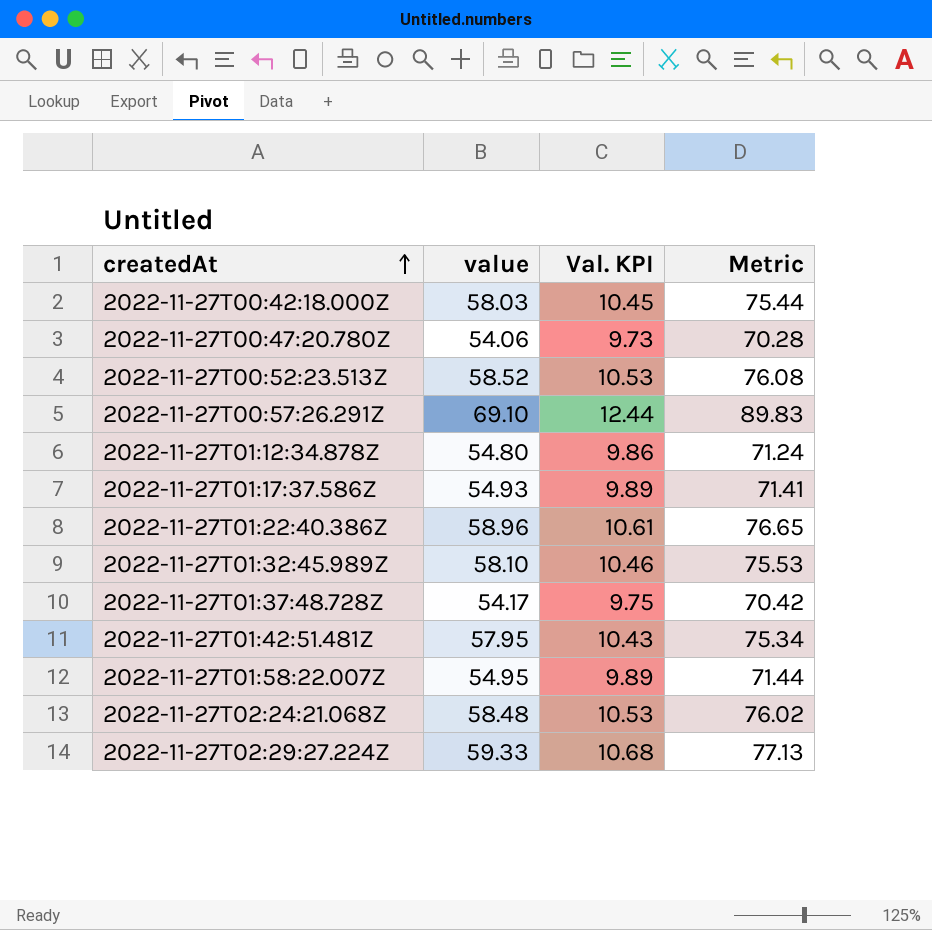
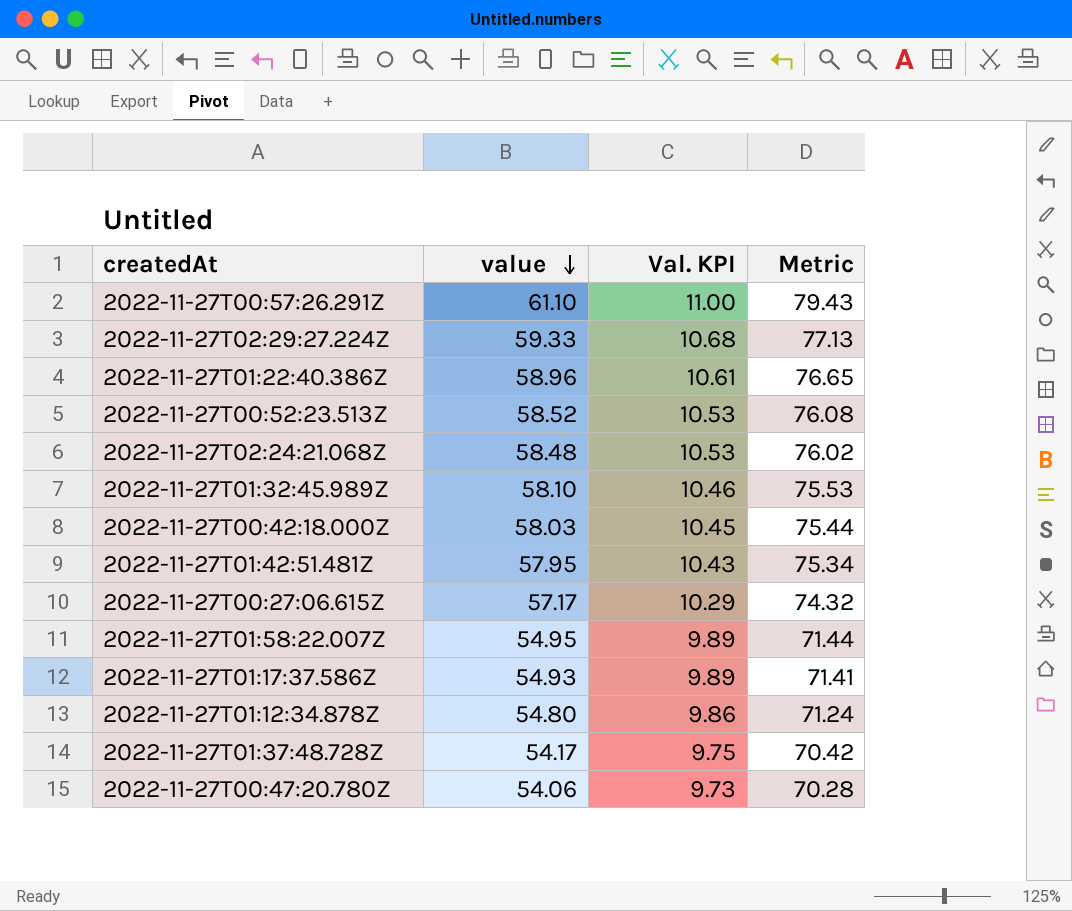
row order: createdAt ascending -> value descending
2022-11-27T00:57:26.291Z | value: 69.10 -> 61.10
2022-11-27T00:57:26.291Z | Val. KPI: 12.44 -> 11.00
2022-11-27T00:57:26.291Z | Metric: 89.83 -> 79.43
row 2022-11-27T00:27:06.615Z: none -> 57.17 | 10.29 | 74.32

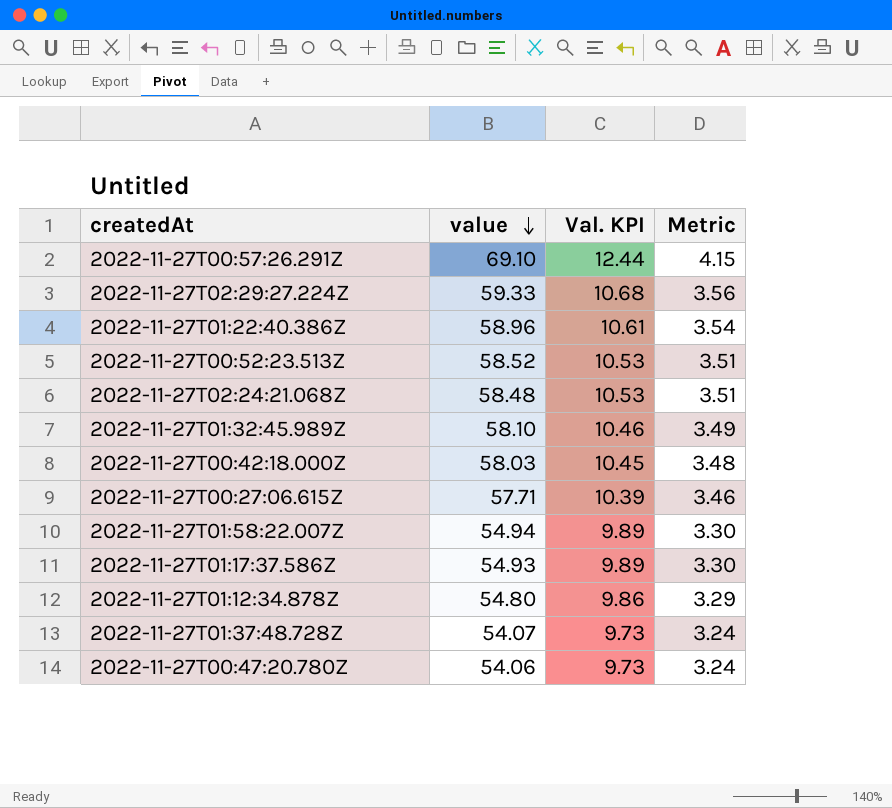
column Metric | formula: [value] * 1.3 -> [value] * 0.06
row 2022-11-27T01:42:51.481Z: 57.95 | 10.43 | 75.34 -> none
2022-11-27T00:57:26.291Z | value: 61.10 -> 69.10
2022-11-27T00:57:26.291Z | Val. KPI: 11.00 -> 12.44
2022-11-27T00:27:06.615Z | value: 57.17 -> 57.71
2022-11-27T00:27:06.615Z | Val. KPI: 10.29 -> 10.39
2022-11-27T01:58:22.007Z | value: 54.95 -> 54.94
2022-11-27T01:37:48.728Z | value: 54.17 -> 54.07
2022-11-27T01:37:48.728Z | Val. KPI: 9.75 -> 9.73

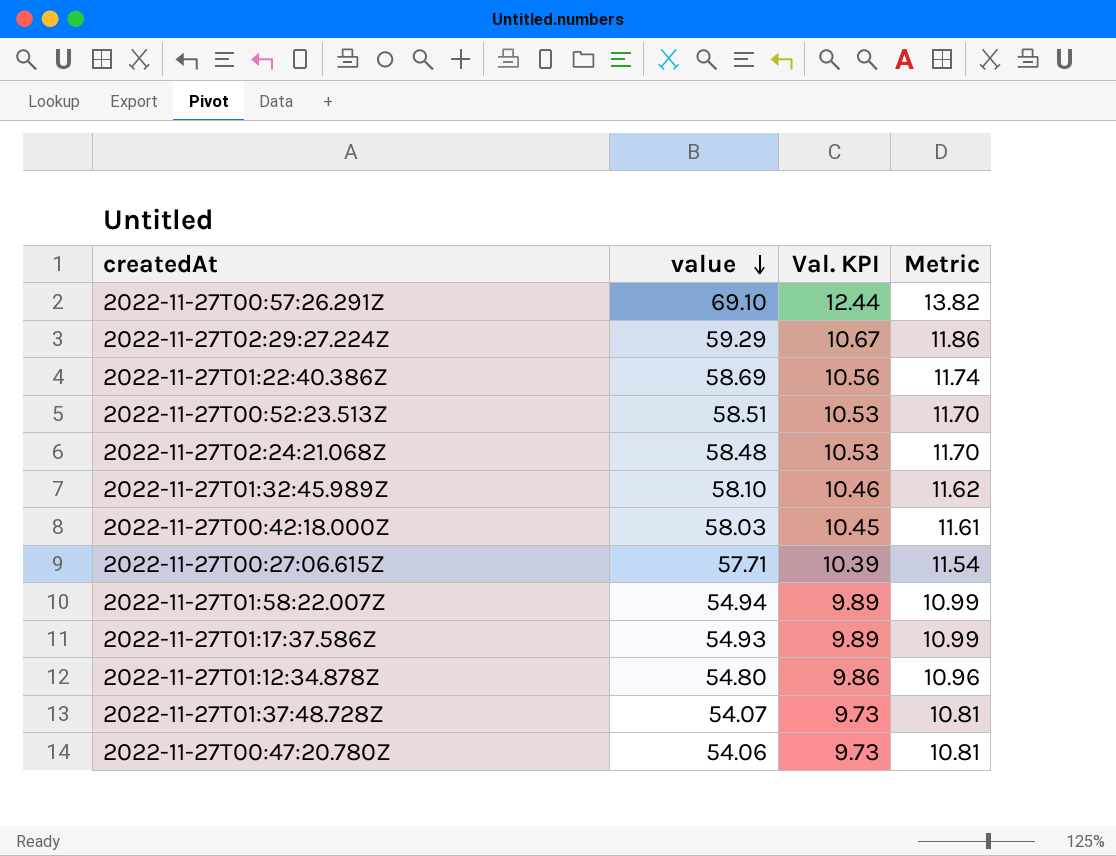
column Metric | formula: [value] * 0.06 -> [value] * 0.2
2022-11-27T02:29:27.224Z | value: 59.33 -> 59.29
2022-11-27T02:29:27.224Z | Val. KPI: 10.68 -> 10.67
2022-11-27T01:22:40.386Z | value: 58.96 -> 58.69
2022-11-27T01:22:40.386Z | Val. KPI: 10.61 -> 10.56
2022-11-27T00:52:23.513Z | value: 58.52 -> 58.51

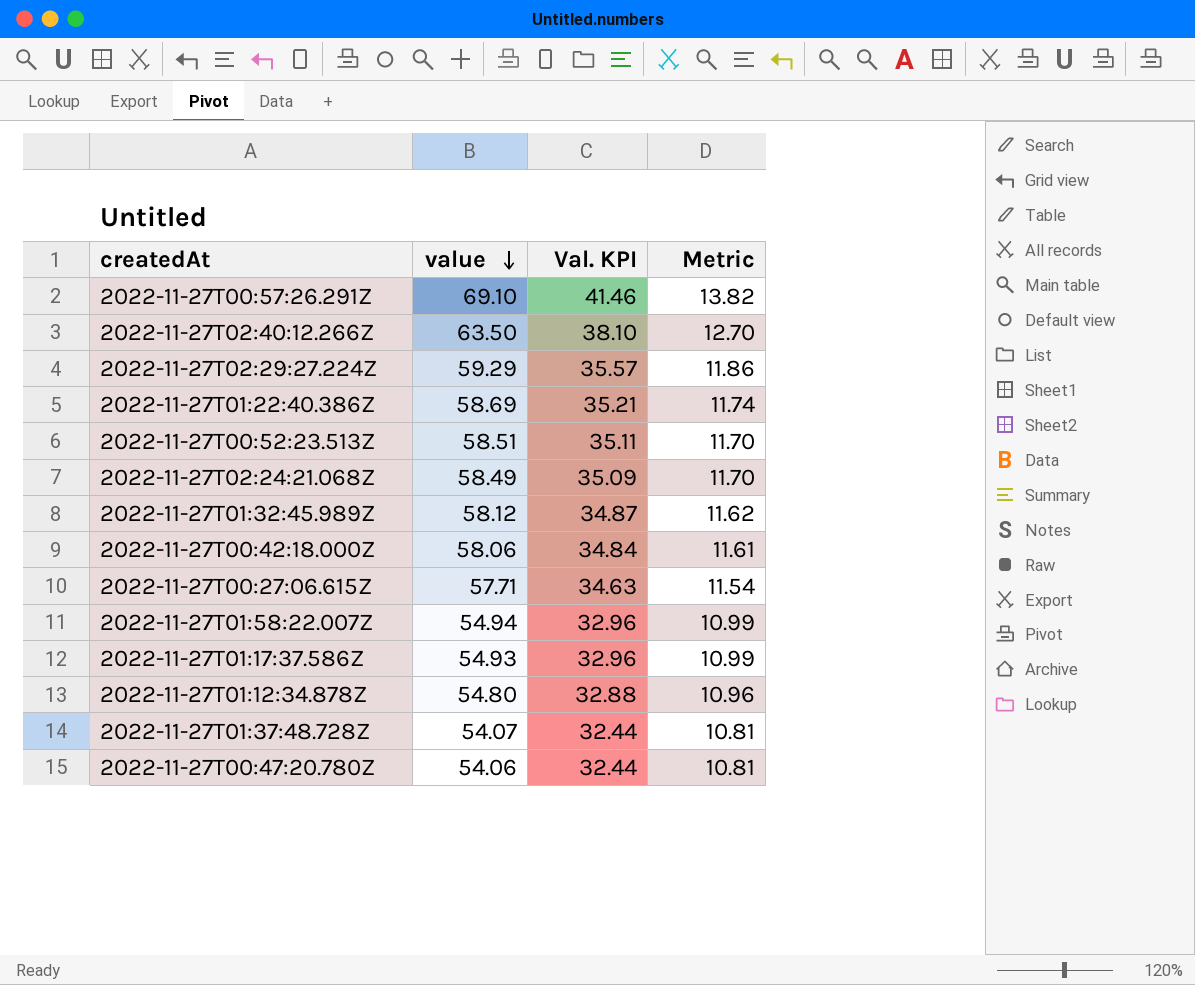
column Val. KPI | formula: [value] * 0.18 -> [value] * 0.6
row 2022-11-27T02:40:12.266Z: none -> 63.50 | 38.10 | 12.70
2022-11-27T02:24:21.068Z | value: 58.48 -> 58.49
2022-11-27T01:32:45.989Z | value: 58.10 -> 58.12
2022-11-27T00:42:18.000Z | value: 58.03 -> 58.06

